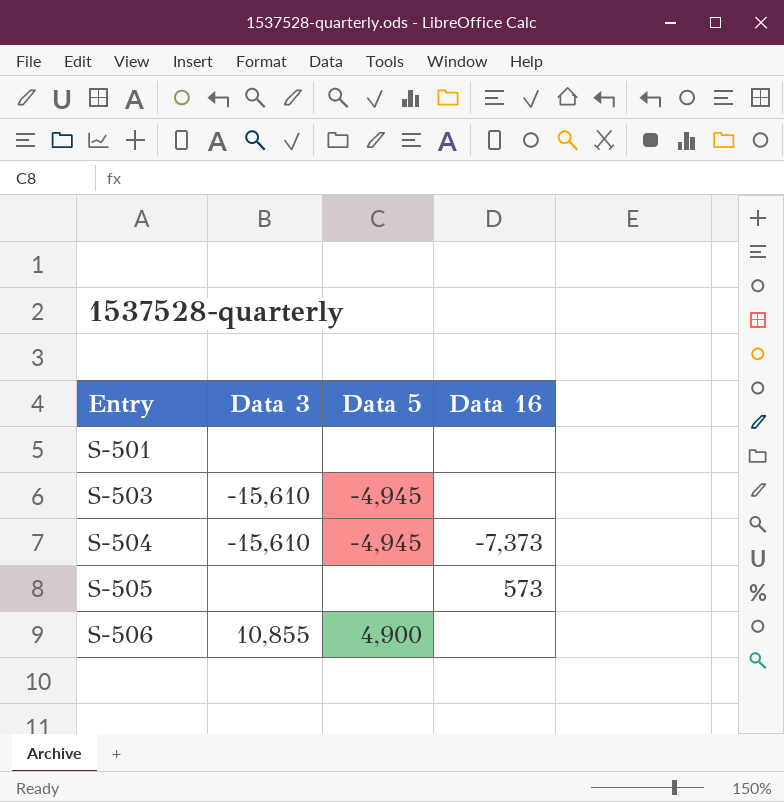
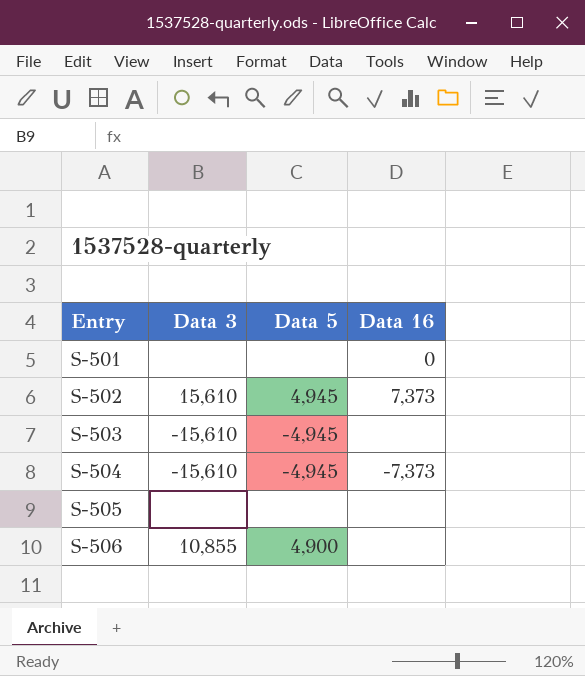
S-501 | Data 16: none -> 0
row S-502: none -> 15,610 | 4,945 | 7,373
S-505 | Data 16: 573 -> none

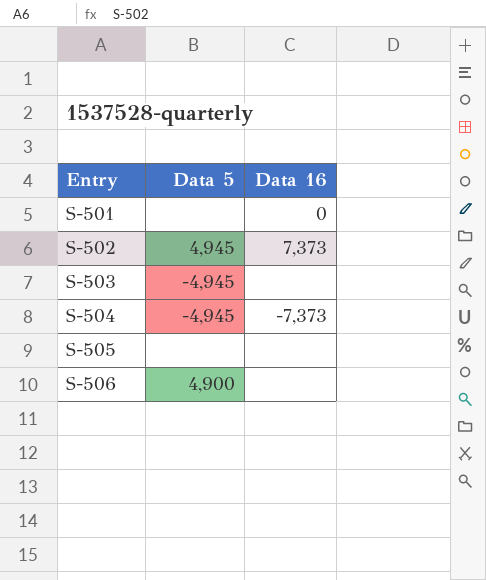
column Data 3 | position: 2 -> none

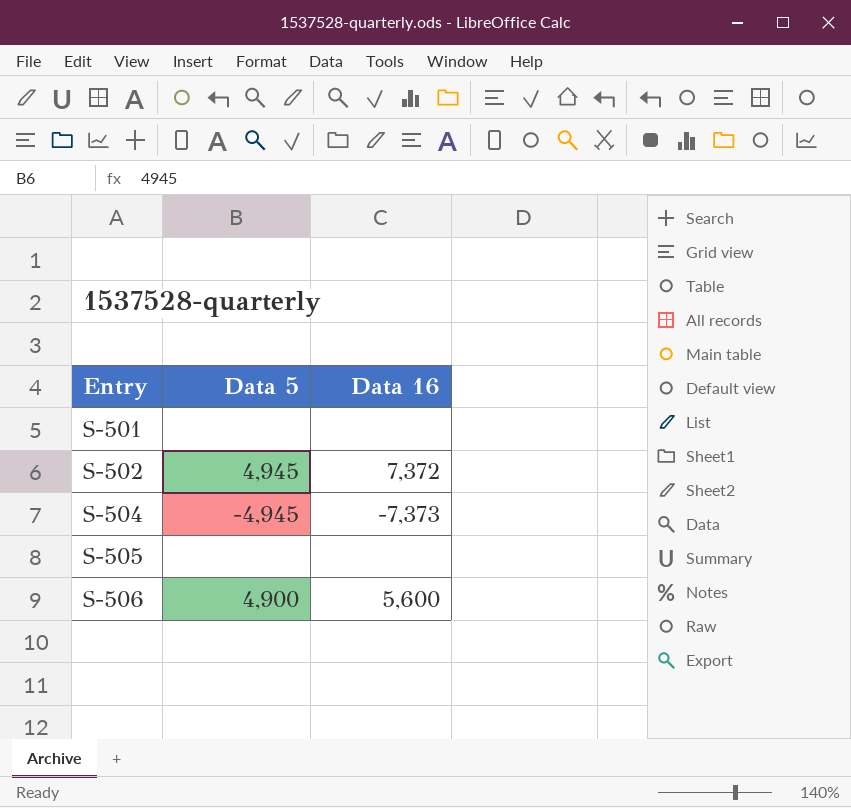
row S-503: -4,945 | none -> none
S-501 | Data 16: 0 -> none
S-502 | Data 16: 7,373 -> 7,372
S-506 | Data 16: none -> 5,600

